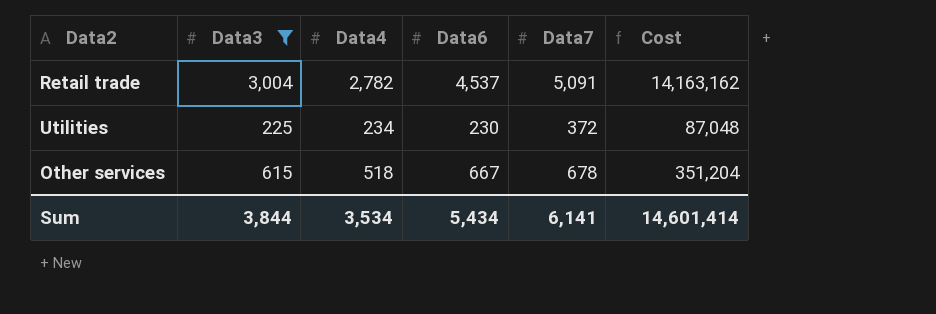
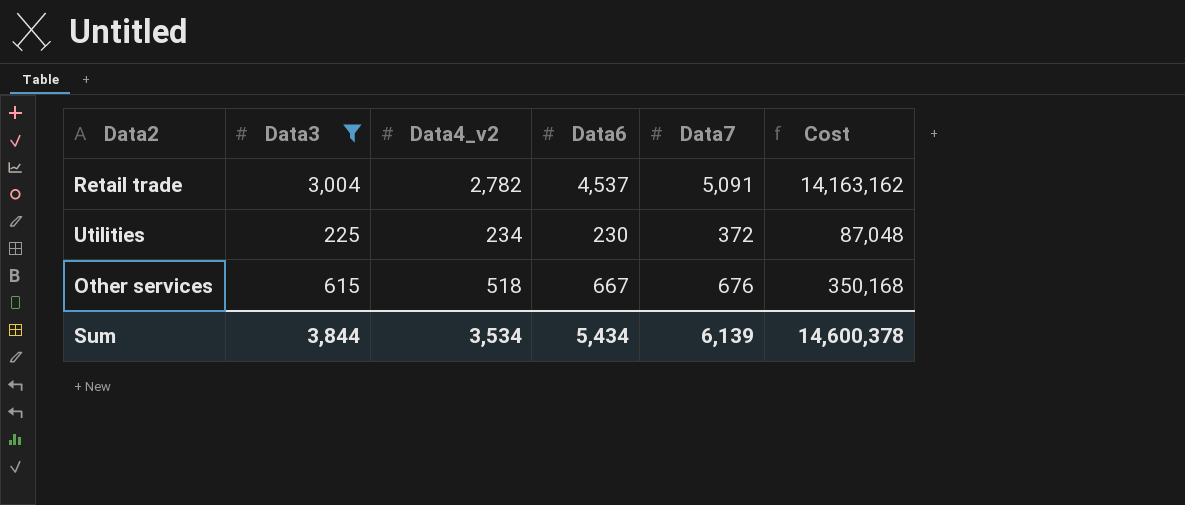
column name: Data4 -> Data4_v2
Other services | Data7: 678 -> 676
Other services | Cost: 351,204 -> 350,168
Sum | Data7: 6,141 -> 6,139
Sum | Cost: 14,601,414 -> 14,600,378

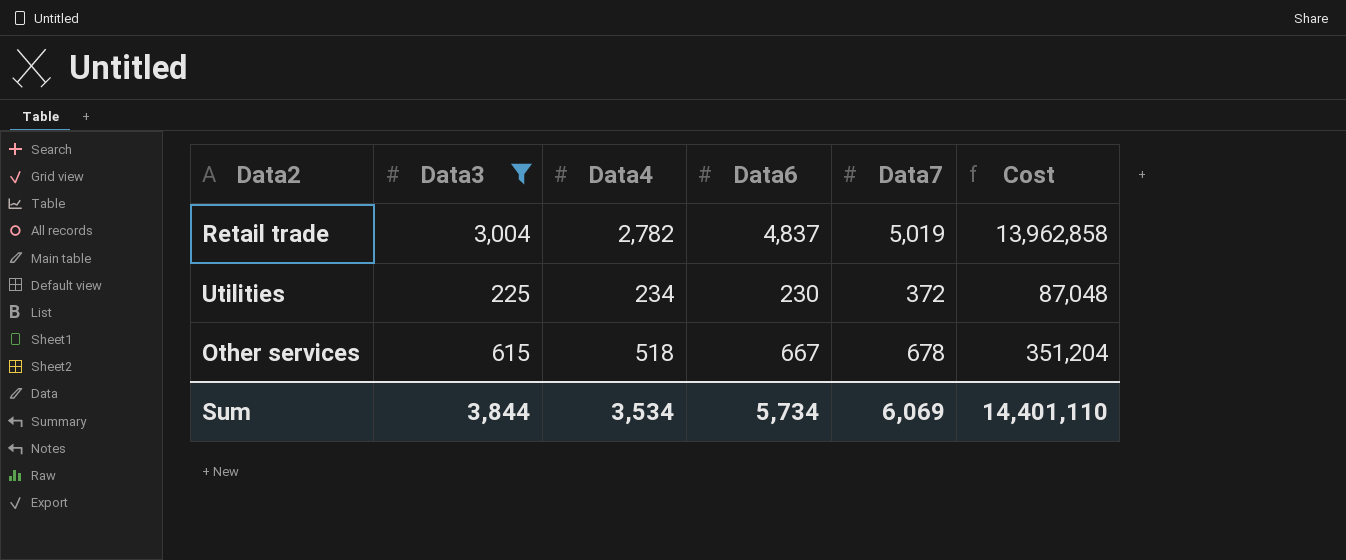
column name: Data4_v2 -> Data4
Retail trade | Data6: 4,537 -> 4,837
Retail trade | Data7: 5,091 -> 5,019
Retail trade | Cost: 14,163,162 -> 13,962,858
Other services | Data7: 676 -> 678
Other services | Cost: 350,168 -> 351,204
Sum | Data6: 5,434 -> 5,734
Sum | Data7: 6,139 -> 6,069
Sum | Cost: 14,600,378 -> 14,401,110

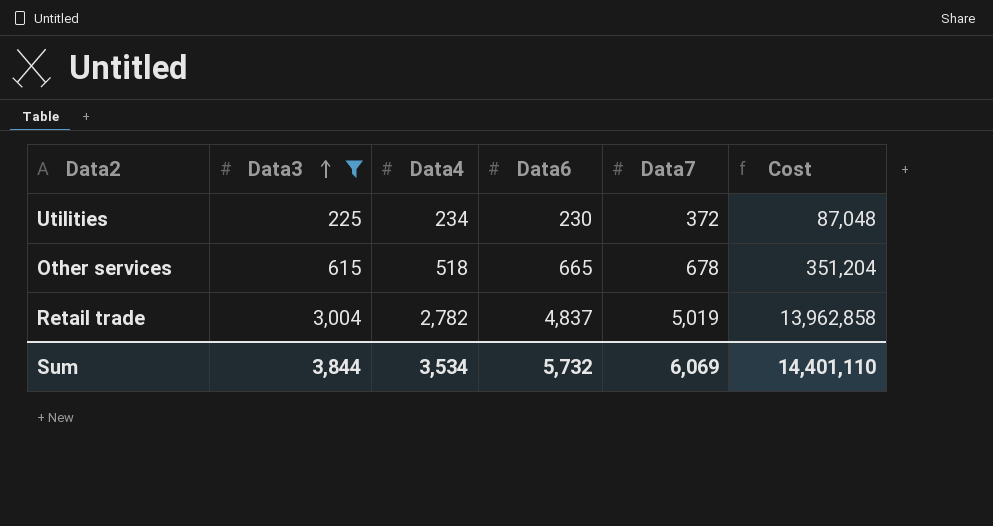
row order: none -> Data3 ascending
Other services | Data6: 667 -> 665
Sum | Data6: 5,734 -> 5,732

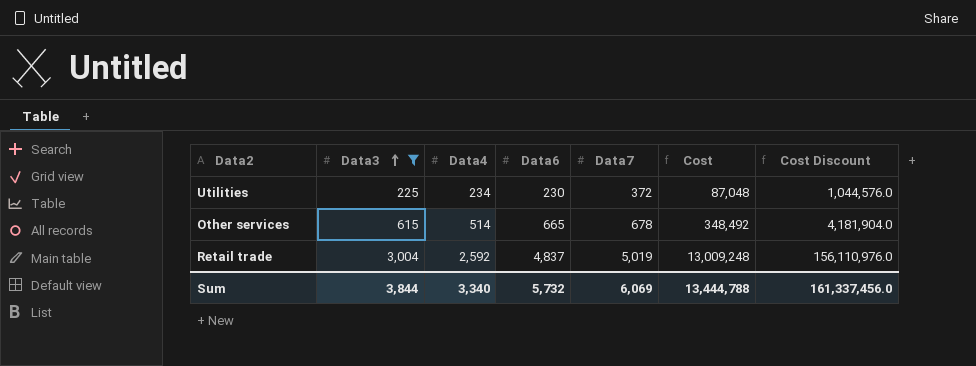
column Cost Discount | formula: none -> [Cost] * 12
Other services | Data4: 518 -> 514
Other services | Cost: 351,204 -> 348,492
Retail trade | Data4: 2,782 -> 2,592
Retail trade | Cost: 13,962,858 -> 13,009,248
Sum | Data4: 3,534 -> 3,340
Sum | Cost: 14,401,110 -> 13,444,788

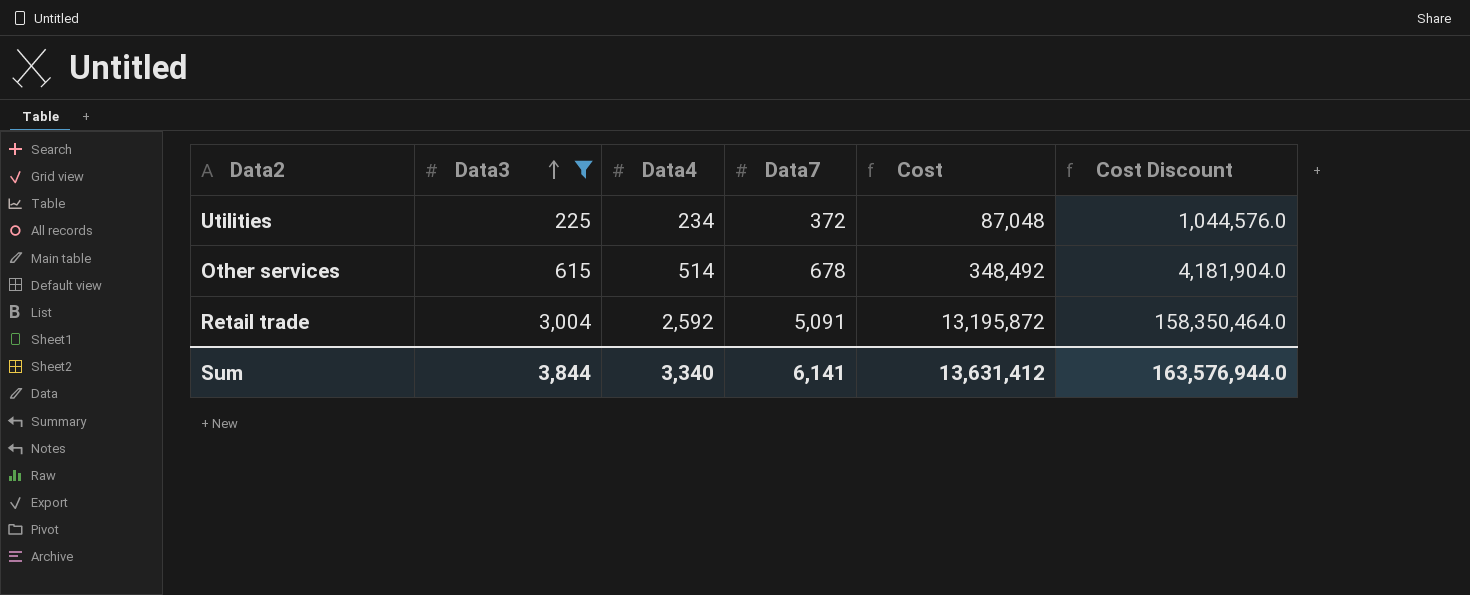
column Data6 | position: 4 -> none
Retail trade | Data7: 5,019 -> 5,091
Retail trade | Cost: 13,009,248 -> 13,195,872
Retail trade | Cost Discount: 156,110,976.0 -> 158,350,464.0
Sum | Data7: 6,069 -> 6,141
Sum | Cost: 13,444,788 -> 13,631,412
Sum | Cost Discount: 161,337,456.0 -> 163,576,944.0

